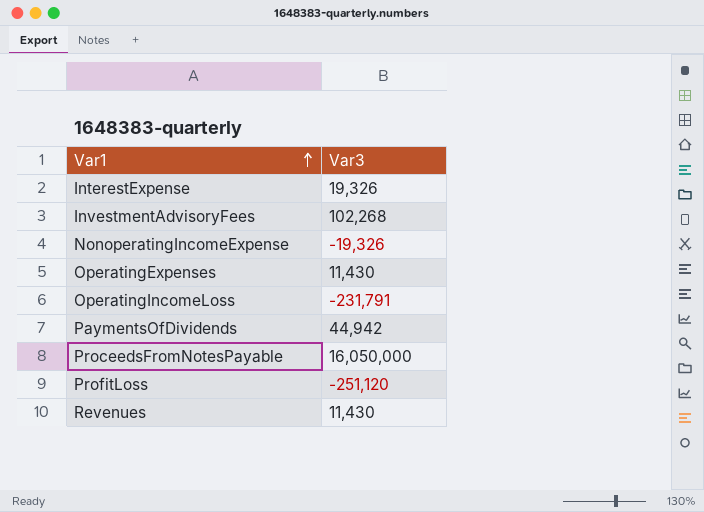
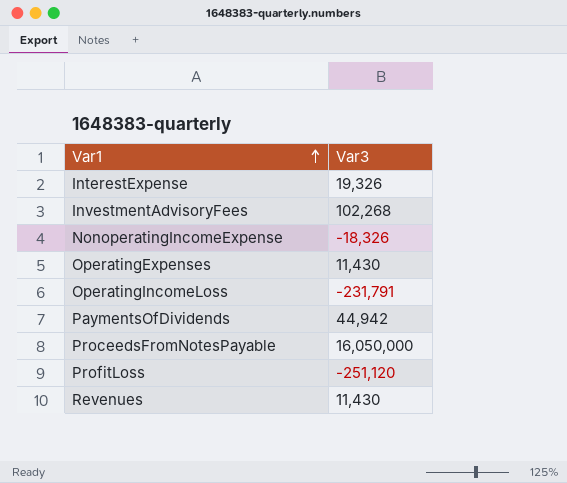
NonoperatingIncomeExpense | Var3: -19,326 -> -18,326

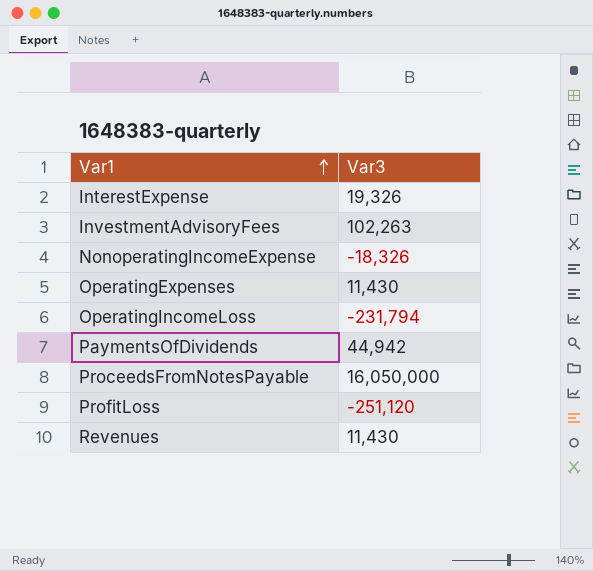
InvestmentAdvisoryFees | Var3: 102,268 -> 102,263
OperatingIncomeLoss | Var3: -231,791 -> -231,794

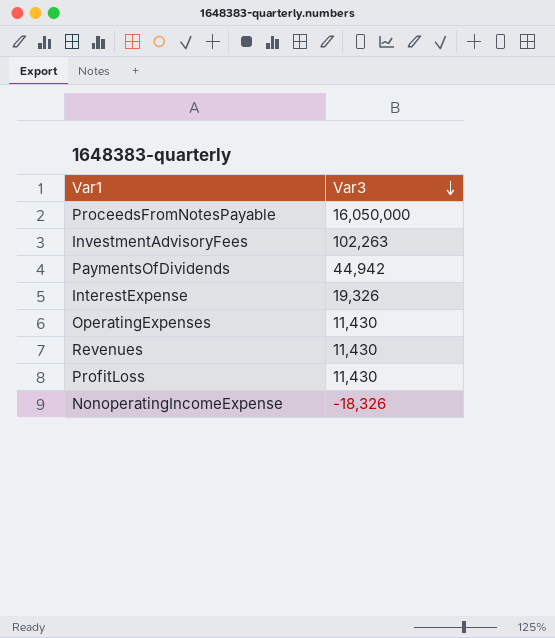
row order: Var1 ascending -> Var3 descending
row OperatingIncomeLoss: -231,794 -> none
ProfitLoss | Var3: -251,120 -> 11,430

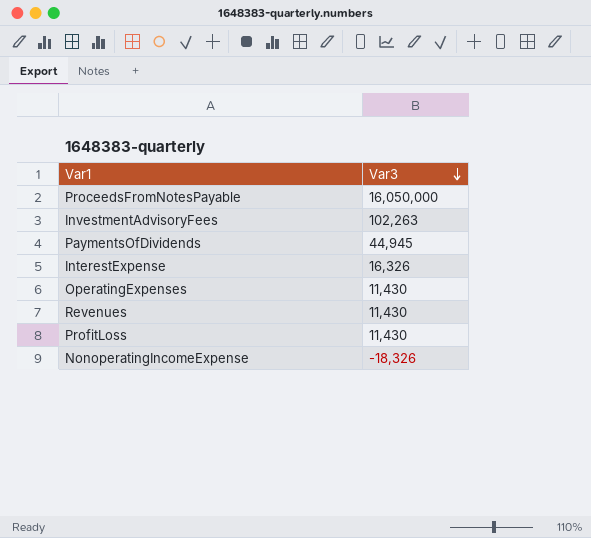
PaymentsOfDividends | Var3: 44,942 -> 44,945
InterestExpense | Var3: 19,326 -> 16,326

